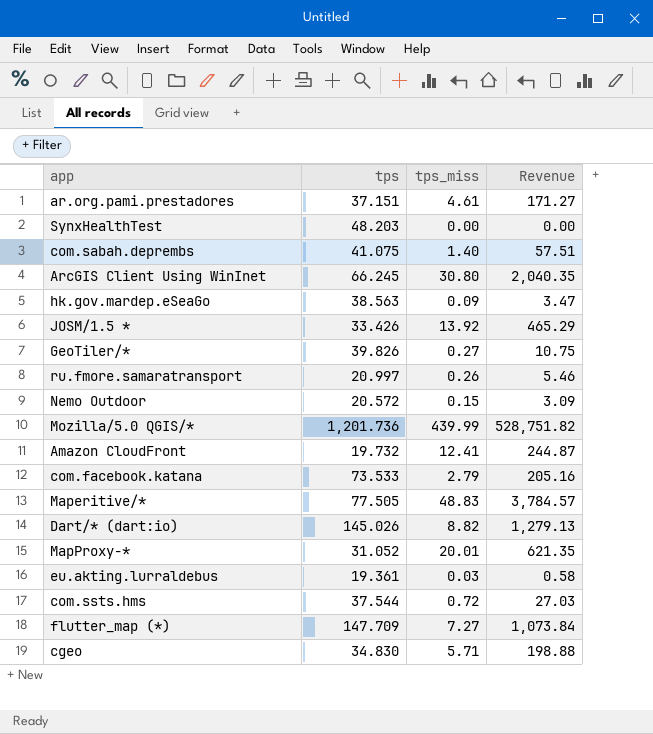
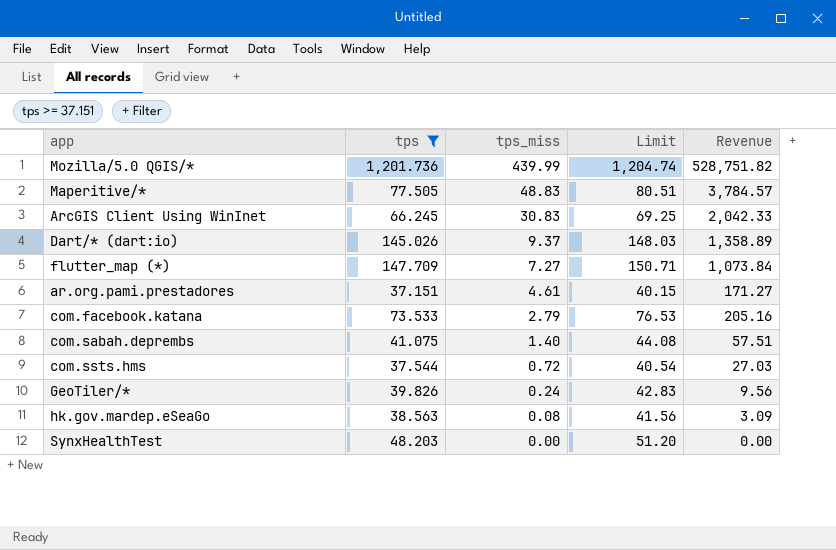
filter: none -> tps >= 37.151
row order: none -> tps_miss descending
column Limit | formula: none -> [tps] + 3
ArcGIS Client Using WinInet | tps_miss: 30.80 -> 30.83
ArcGIS Client Using WinInet | Revenue: 2,040.35 -> 2,042.33
Dart/* (dart:io) | tps_miss: 8.82 -> 9.37
Dart/* (dart:io) | Revenue: 1,279.13 -> 1,358.89
GeoTiler/* | tps_miss: 0.27 -> 0.24
GeoTiler/* | Revenue: 10.75 -> 9.56
hk.gov.mardep.eSeaGo | tps_miss: 0.09 -> 0.08
hk.gov.mardep.eSeaGo | Revenue: 3.47 -> 3.09

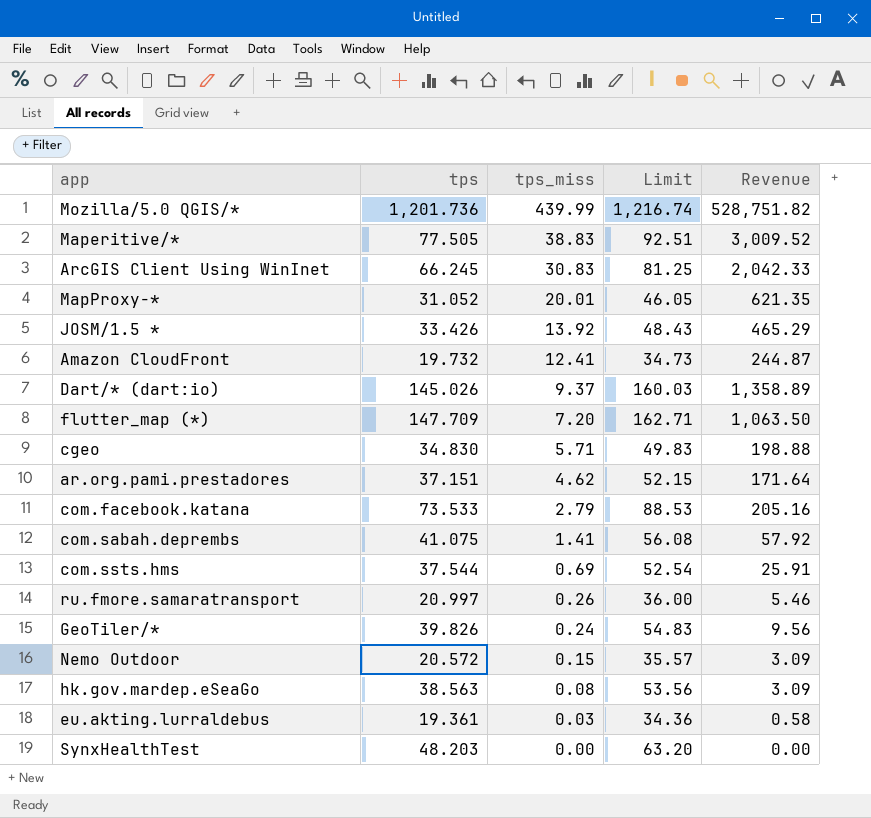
filter: tps >= 37.151 -> none
column Limit | formula: [tps] + 3 -> [tps] + 15
Maperitive/* | tps_miss: 48.83 -> 38.83
Maperitive/* | Revenue: 3,784.57 -> 3,009.52
flutter_map (*) | tps_miss: 7.27 -> 7.20
flutter_map (*) | Revenue: 1,073.84 -> 1,063.50
ar.org.pami.prestadores | tps_miss: 4.61 -> 4.62
ar.org.pami.prestadores | Revenue: 171.27 -> 171.64
com.sabah.deprembs | tps_miss: 1.40 -> 1.41
com.sabah.deprembs | Revenue: 57.51 -> 57.92
com.ssts.hms | tps_miss: 0.72 -> 0.69
com.ssts.hms | Revenue: 27.03 -> 25.91

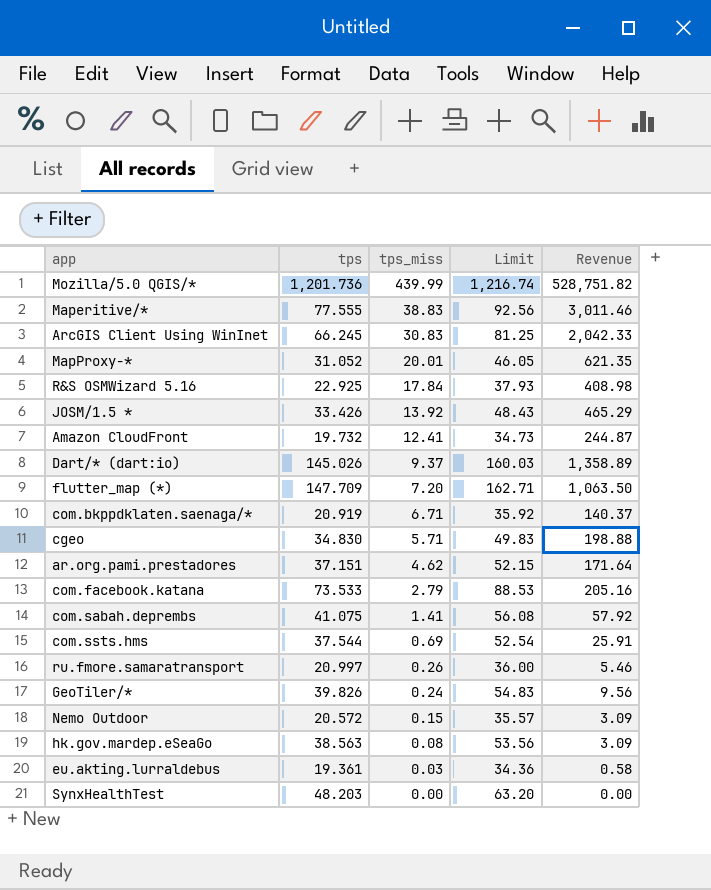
Maperitive/* | tps: 77.505 -> 77.555
Maperitive/* | Limit: 92.51 -> 92.56
Maperitive/* | Revenue: 3,009.52 -> 3,011.46
row R&S OSMWizard 5.16: none -> 22.925 | 17.84 | 37.93 | 408.98
row com.bkppdklaten.saenaga/*: none -> 20.919 | 6.71 | 35.92 | 140.37

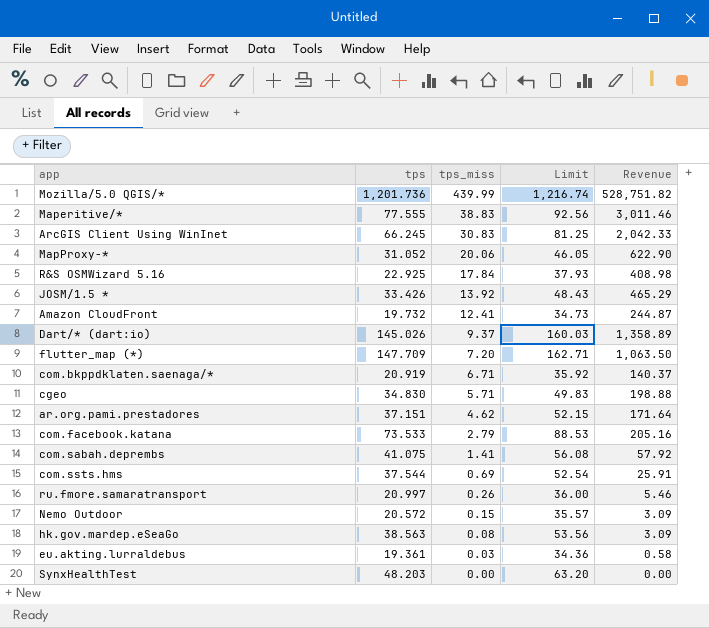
row GeoTiler/*: 39.826 | 0.24 | 54.83 | 9.56 -> none
MapProxy-* | tps_miss: 20.01 -> 20.06
MapProxy-* | Revenue: 621.35 -> 622.90

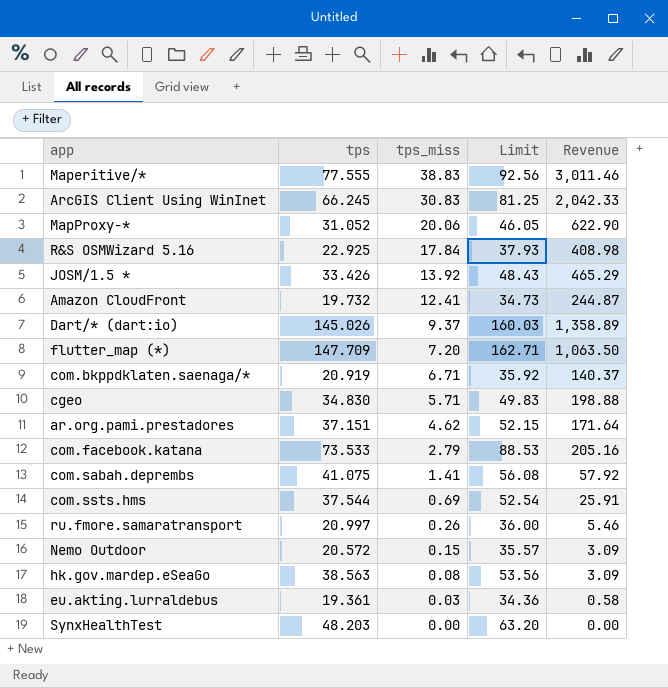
row Mozilla/5.0 QGIS/*: 1,201.736 | 439.99 | 1,216.74 | 528,751.82 -> none

